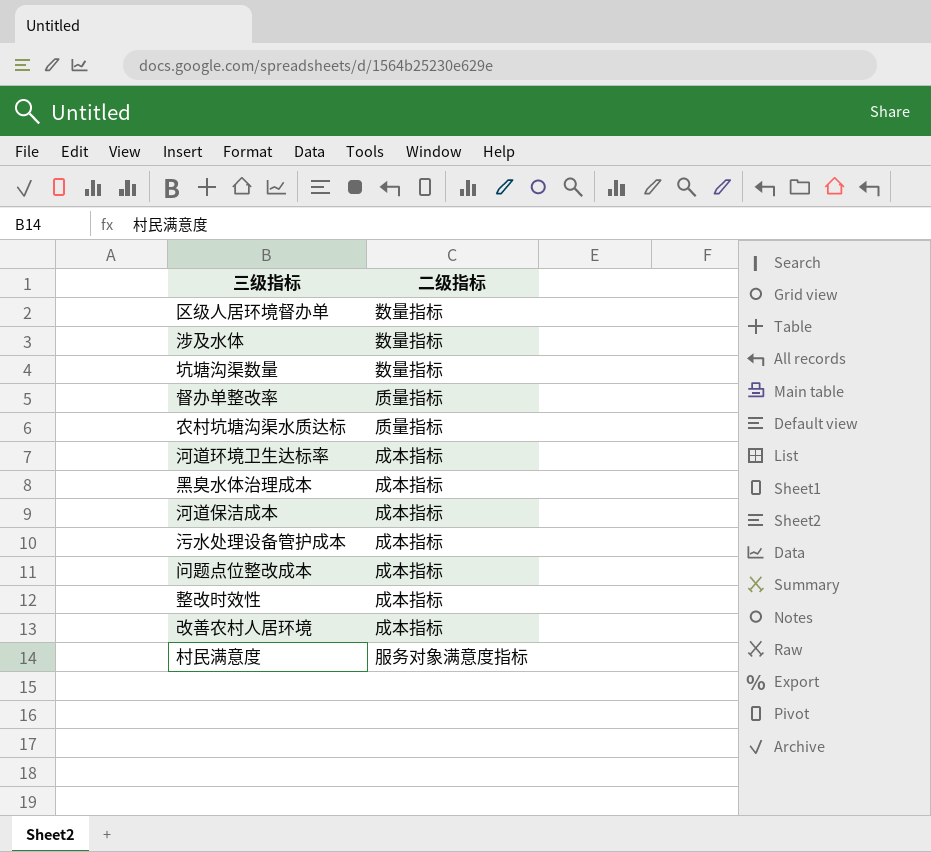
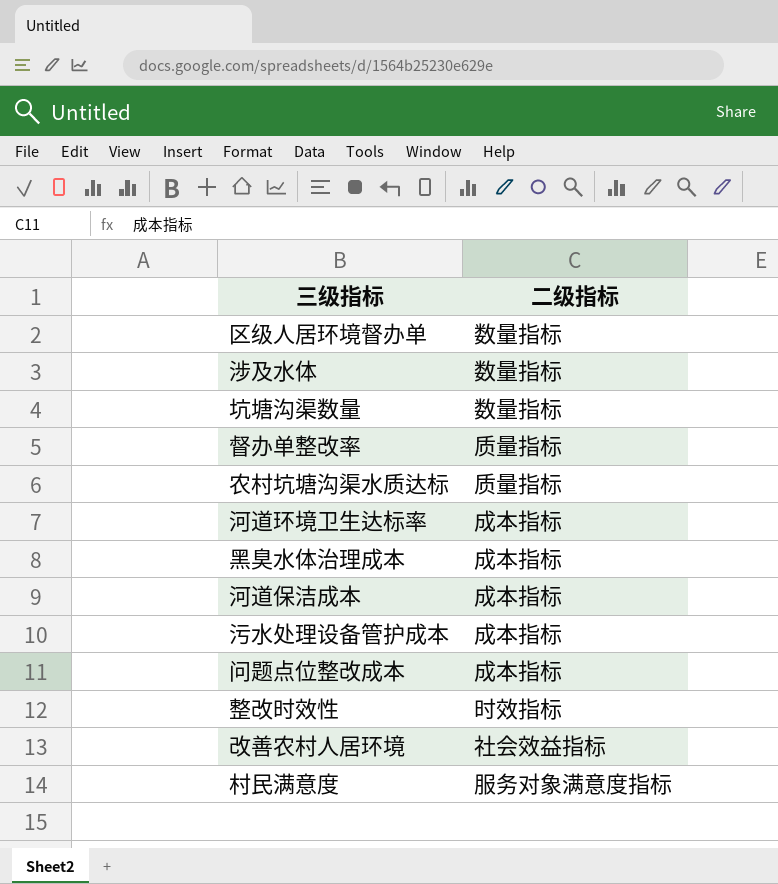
整改时效性 | 二级指标: 成本指标 -> 时效指标
改善农村人居环境 | 二级指标: 成本指标 -> 社会效益指标

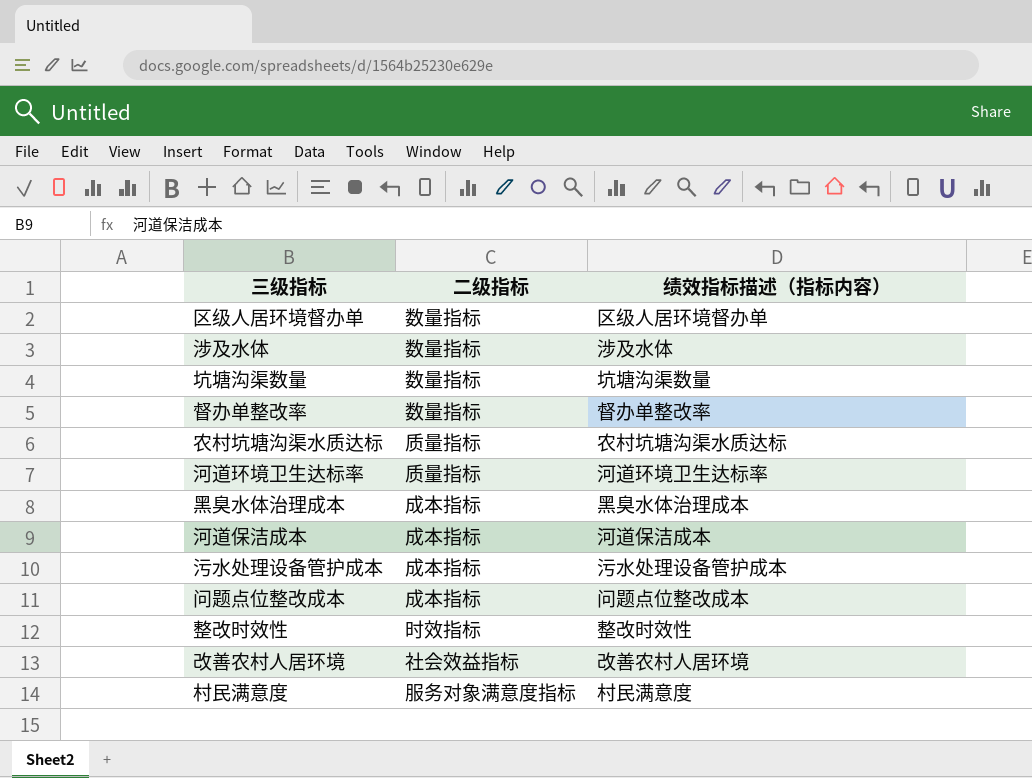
column 绩效指标描述（指标内容） | position: none -> 3
督办单整改率 | 二级指标: 质量指标 -> 数量指标
河道环境卫生达标率 | 二级指标: 成本指标 -> 质量指标

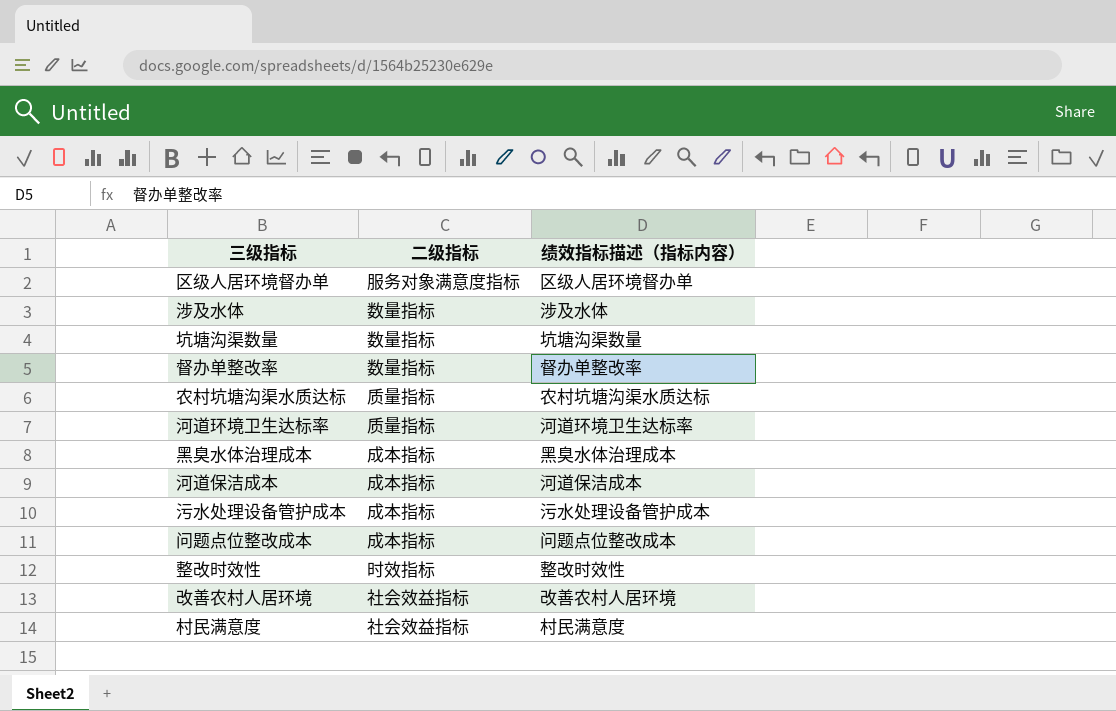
区级人居环境督办单 | 二级指标: 数量指标 -> 服务对象满意度指标
村民满意度 | 二级指标: 服务对象满意度指标 -> 社会效益指标

